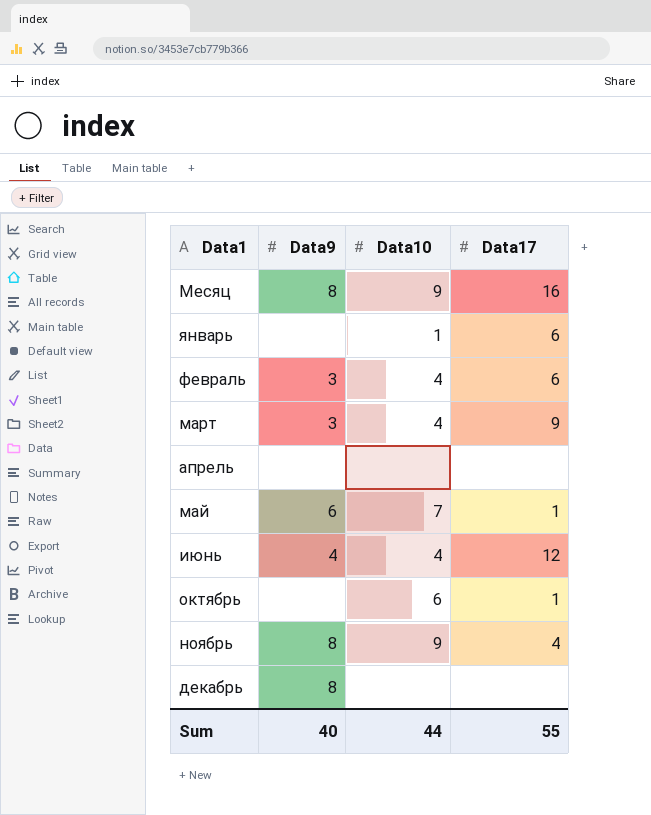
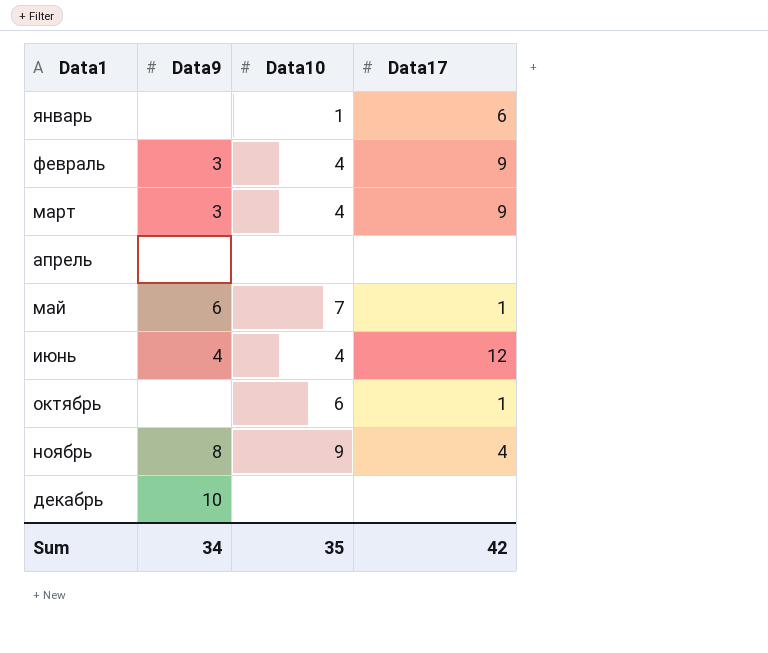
row Месяц: 8 | 9 | 16 -> none
февраль | Data17: 6 -> 9
декабрь | Data9: 8 -> 10
Sum | Data9: 40 -> 34
Sum | Data10: 44 -> 35
Sum | Data17: 55 -> 42

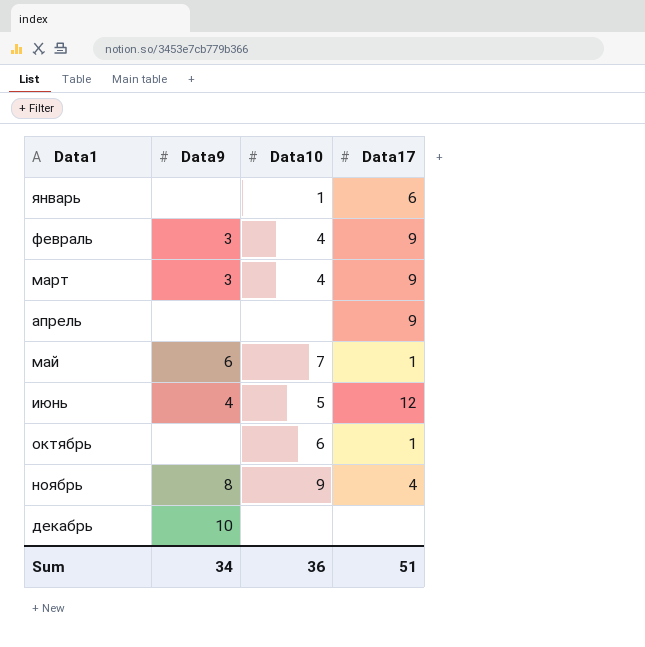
апрель | Data17: none -> 9
июнь | Data10: 4 -> 5
Sum | Data10: 35 -> 36
Sum | Data17: 42 -> 51

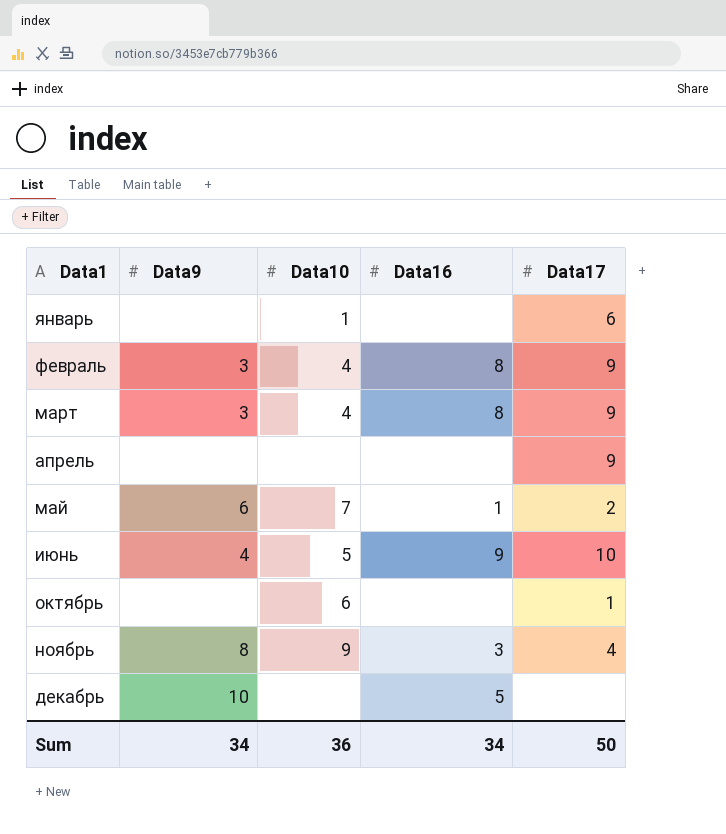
column Data16 | position: none -> 4
май | Data17: 1 -> 2
июнь | Data17: 12 -> 10
Sum | Data17: 51 -> 50

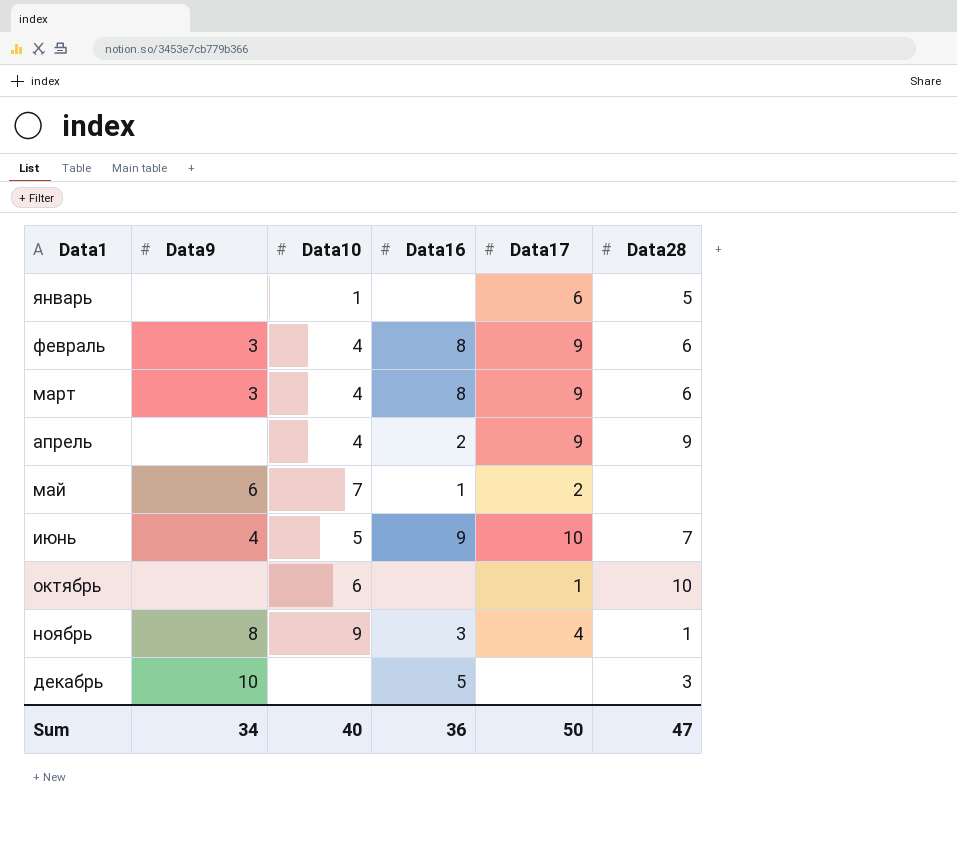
column Data28 | position: none -> 6
апрель | Data10: none -> 4
апрель | Data16: none -> 2
Sum | Data10: 36 -> 40
Sum | Data16: 34 -> 36

